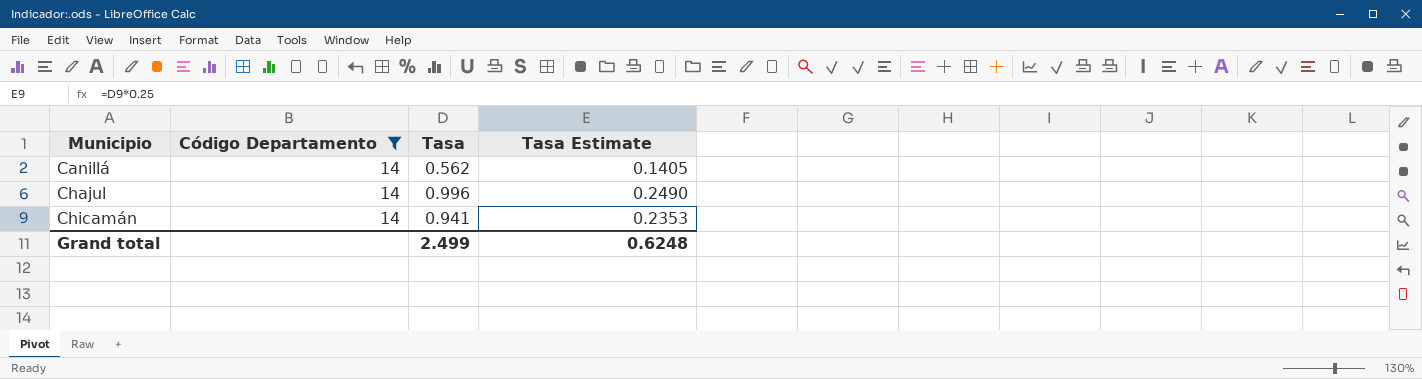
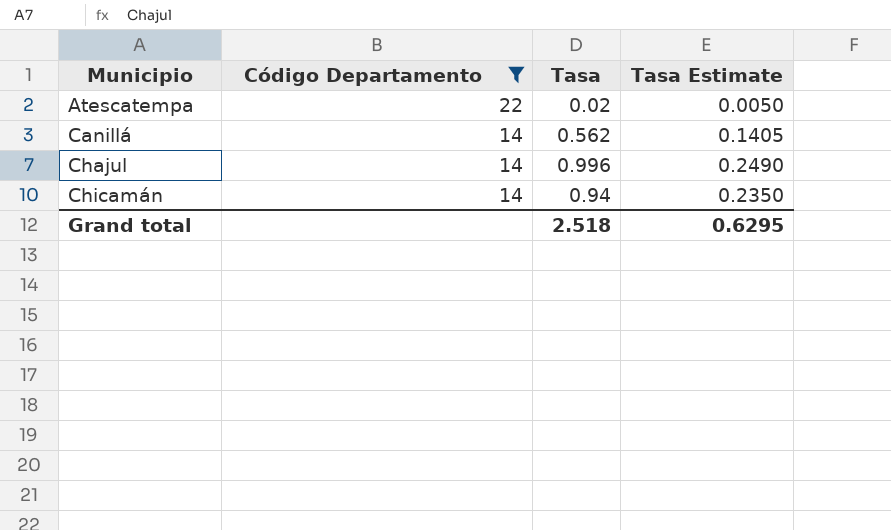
row Atescatempa: none -> 22 | 0.02 | 0.0050
Chicamán | Tasa: 0.941 -> 0.94
Chicamán | Tasa Estimate: 0.2353 -> 0.2350
Grand total | Tasa: 2.499 -> 2.518
Grand total | Tasa Estimate: 0.6248 -> 0.6295

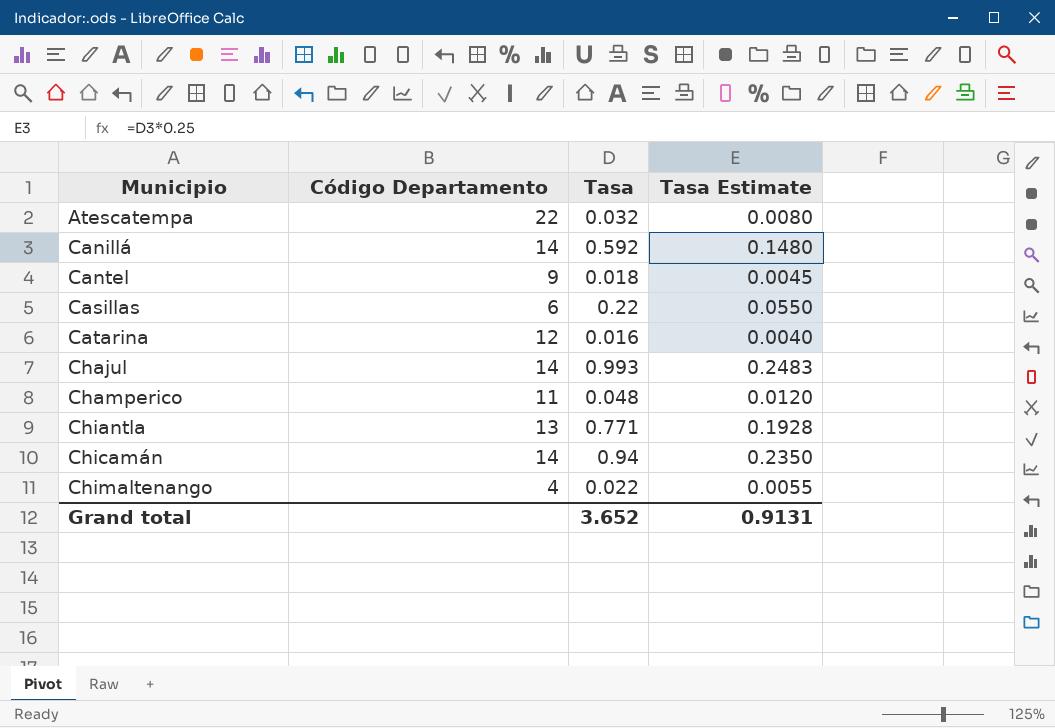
filter: Código Departamento >= 14 -> none
Atescatempa | Tasa: 0.02 -> 0.032
Atescatempa | Tasa Estimate: 0.0050 -> 0.0080
Canillá | Tasa: 0.562 -> 0.592
Canillá | Tasa Estimate: 0.1405 -> 0.1480
Chajul | Tasa: 0.996 -> 0.993
Chajul | Tasa Estimate: 0.2490 -> 0.2483
Grand total | Tasa: 2.518 -> 3.652
Grand total | Tasa Estimate: 0.6295 -> 0.9131

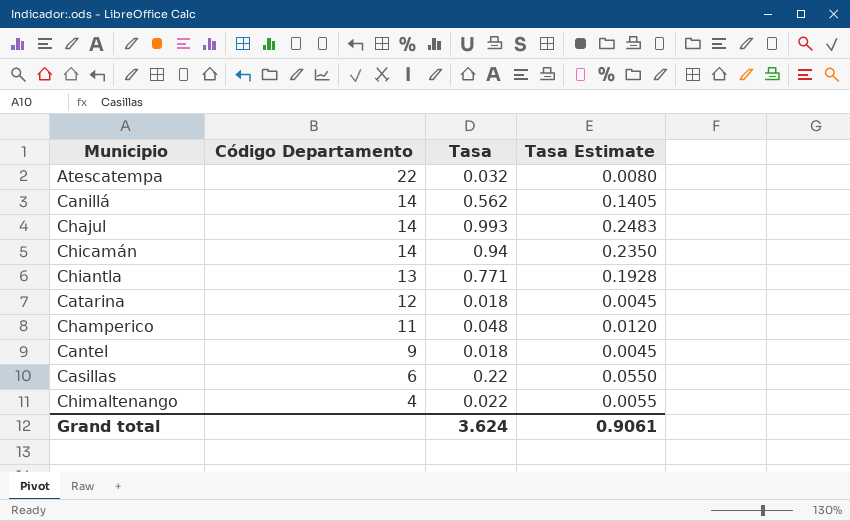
row order: Municipio ascending -> Código Departamento descending
Canillá | Tasa: 0.592 -> 0.562
Canillá | Tasa Estimate: 0.1480 -> 0.1405
Catarina | Tasa: 0.016 -> 0.018
Catarina | Tasa Estimate: 0.0040 -> 0.0045
Grand total | Tasa: 3.652 -> 3.624
Grand total | Tasa Estimate: 0.9131 -> 0.9061

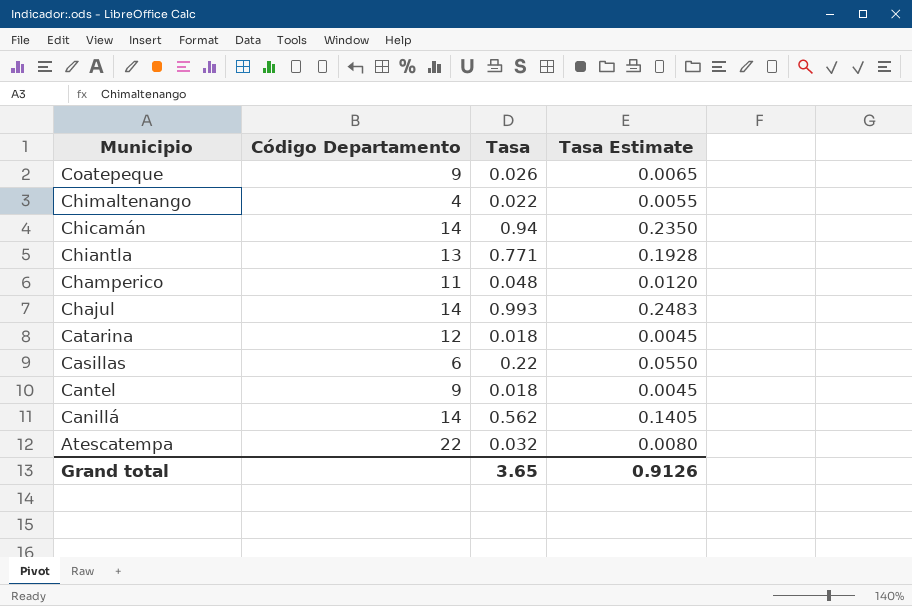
row order: Código Departamento descending -> Municipio descending
row Coatepeque: none -> 9 | 0.026 | 0.0065
Grand total | Tasa: 3.624 -> 3.65
Grand total | Tasa Estimate: 0.9061 -> 0.9126

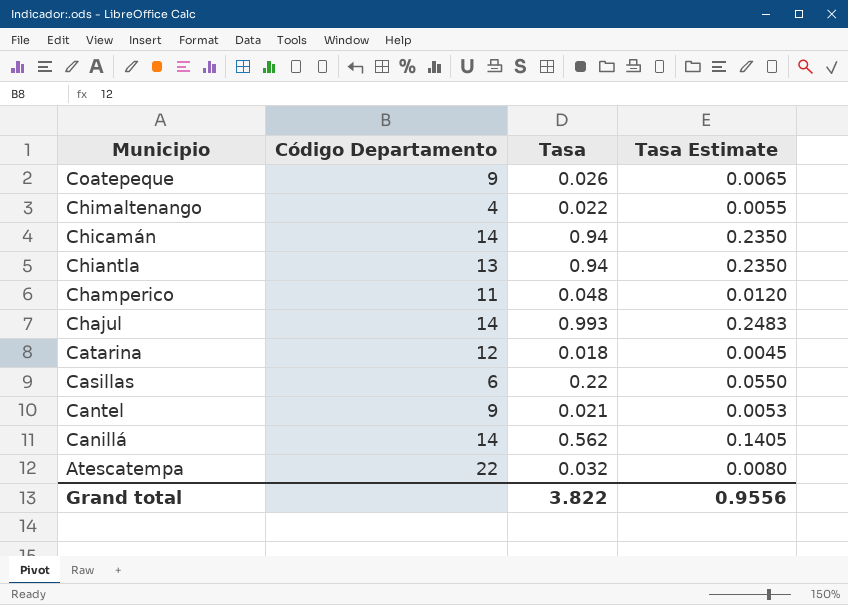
Chiantla | Tasa: 0.771 -> 0.94
Chiantla | Tasa Estimate: 0.1928 -> 0.2350
Cantel | Tasa: 0.018 -> 0.021
Cantel | Tasa Estimate: 0.0045 -> 0.0053
Grand total | Tasa: 3.65 -> 3.822
Grand total | Tasa Estimate: 0.9126 -> 0.9556

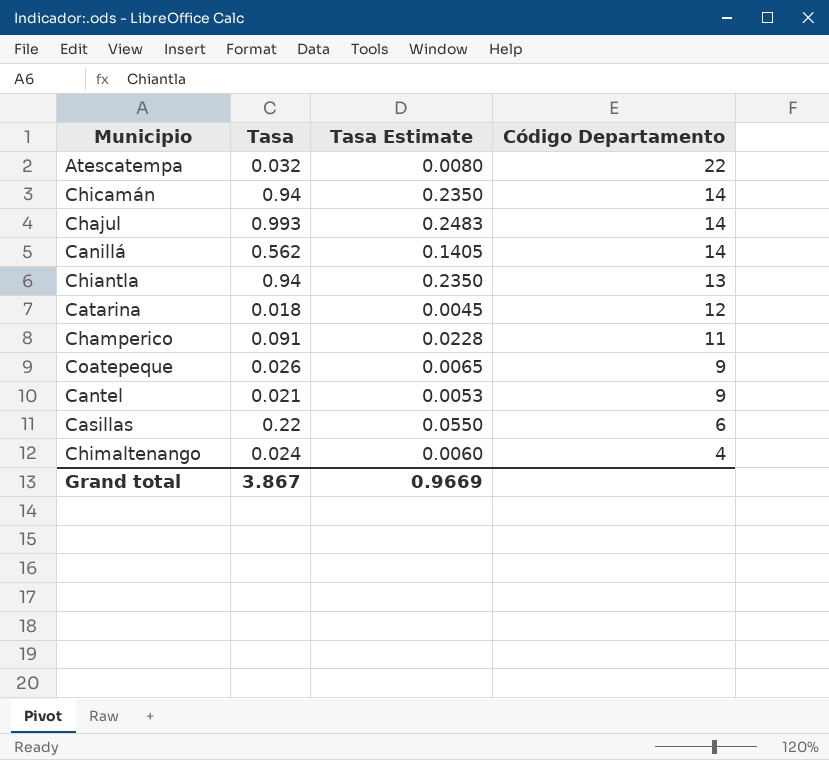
row order: Municipio descending -> Código Departamento descending
column Código Departamento | position: 2 -> 4
Champerico | Tasa: 0.048 -> 0.091
Champerico | Tasa Estimate: 0.0120 -> 0.0228
Chimaltenango | Tasa: 0.022 -> 0.024
Chimaltenango | Tasa Estimate: 0.0055 -> 0.0060
Grand total | Tasa: 3.822 -> 3.867
Grand total | Tasa Estimate: 0.9556 -> 0.9669

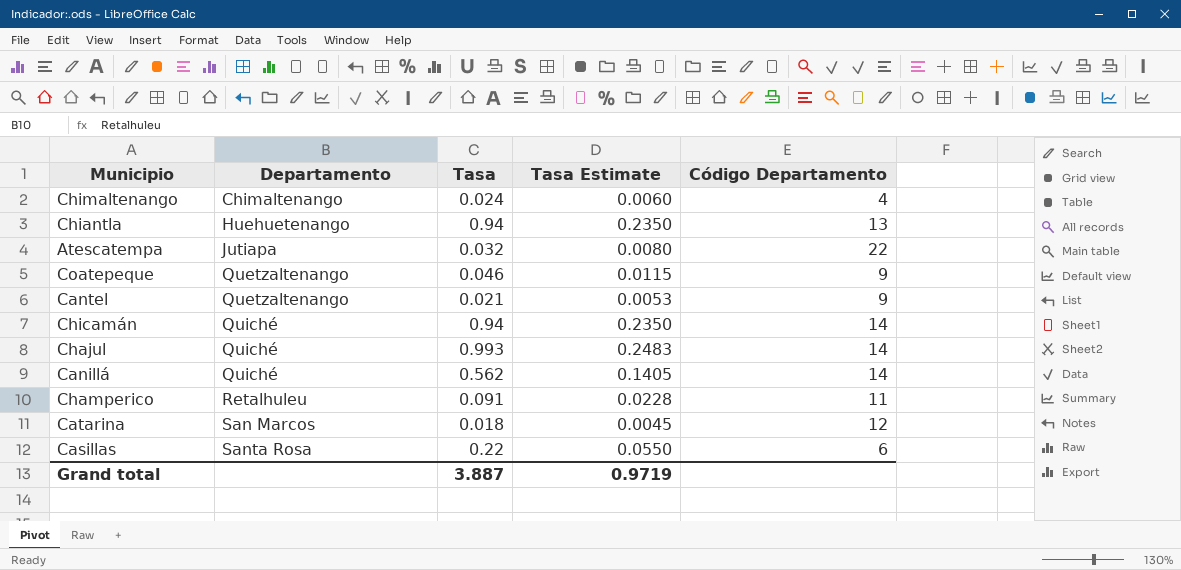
row order: Código Departamento descending -> Departamento ascending
column Departamento | position: none -> 2
Coatepeque | Tasa: 0.026 -> 0.046
Coatepeque | Tasa Estimate: 0.0065 -> 0.0115
Grand total | Tasa: 3.867 -> 3.887
Grand total | Tasa Estimate: 0.9669 -> 0.9719

